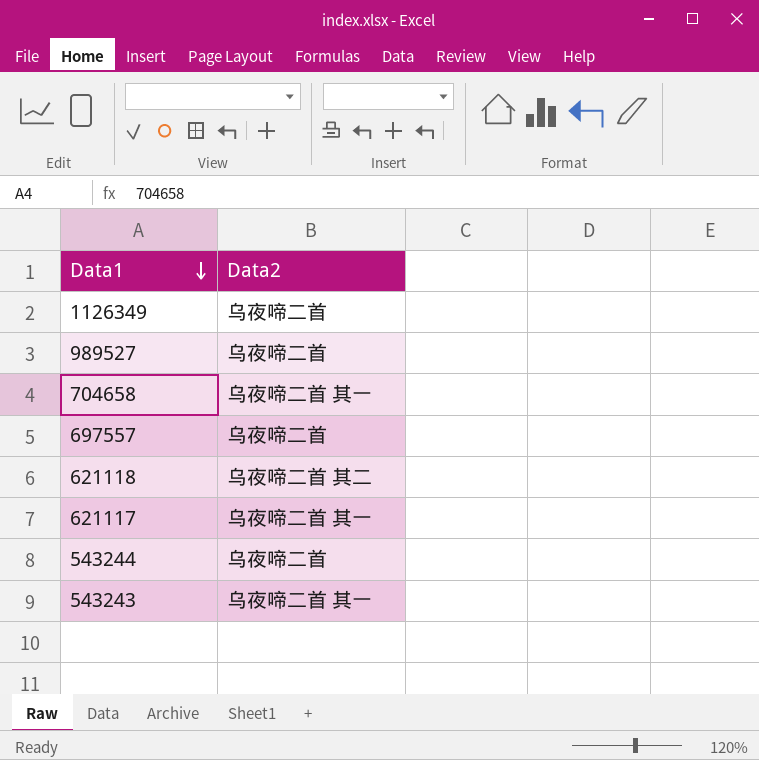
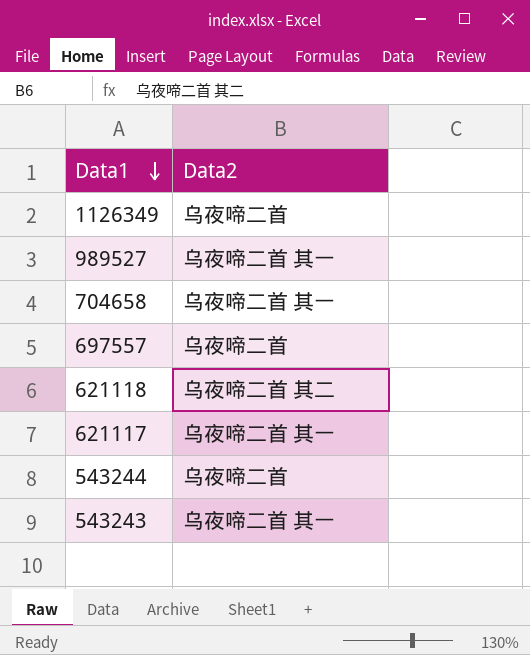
989527 | Data2: 乌夜啼二首 -> 乌夜啼二首 其一

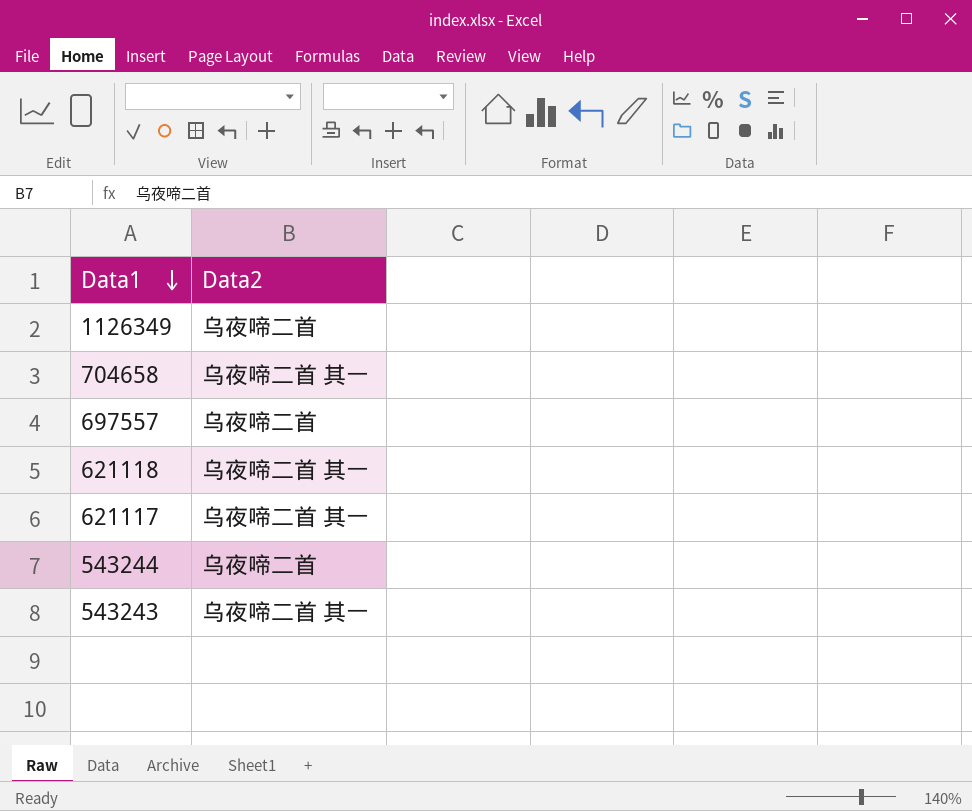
row 989527: 乌夜啼二首 其一 -> none
621118 | Data2: 乌夜啼二首 其二 -> 乌夜啼二首 其一

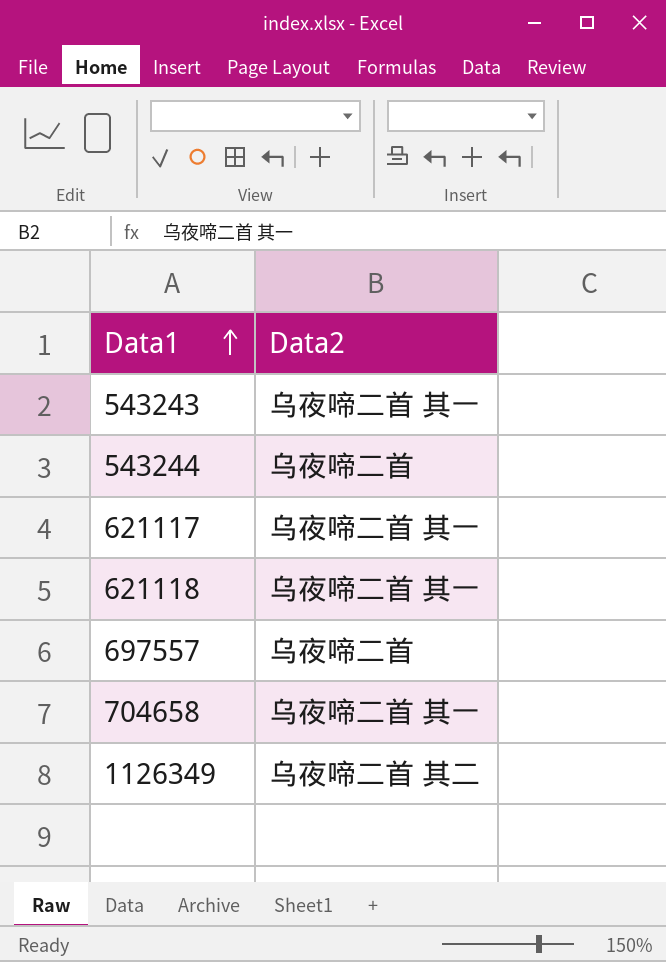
row order: Data1 descending -> Data1 ascending
1126349 | Data2: 乌夜啼二首 -> 乌夜啼二首 其二

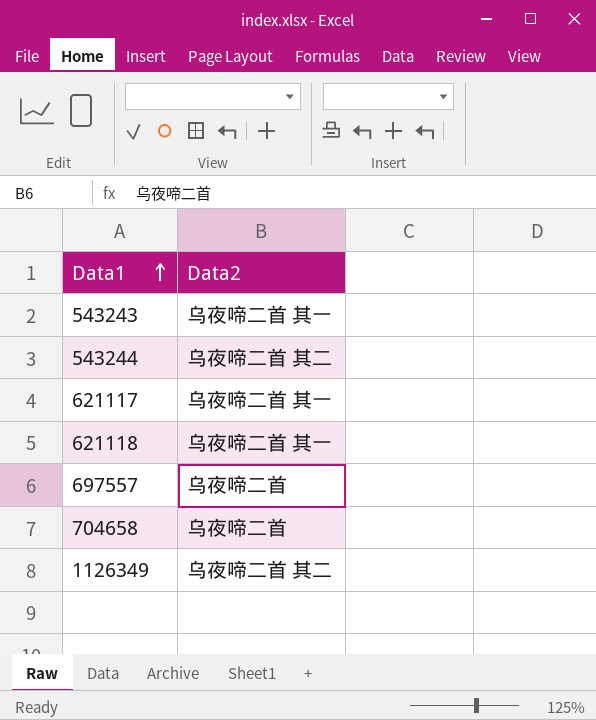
543244 | Data2: 乌夜啼二首 -> 乌夜啼二首 其二
704658 | Data2: 乌夜啼二首 其一 -> 乌夜啼二首

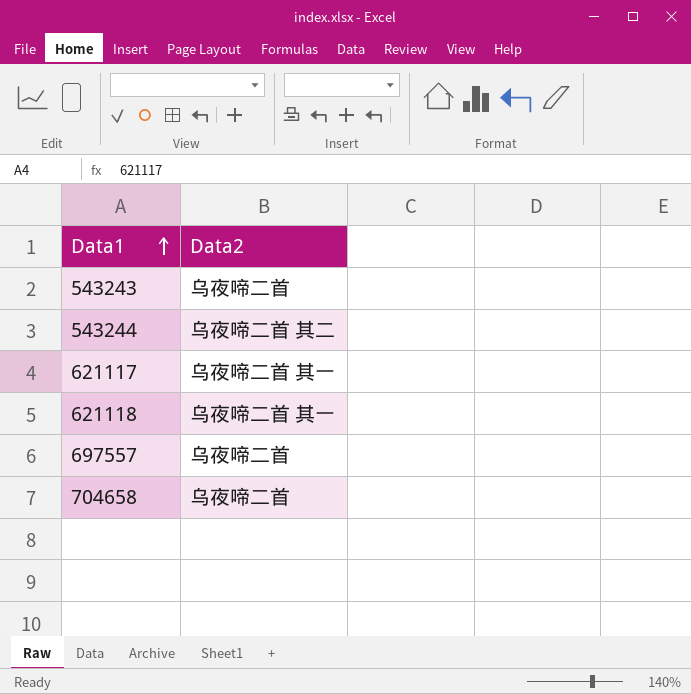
row 1126349: 乌夜啼二首 其二 -> none
543243 | Data2: 乌夜啼二首 其一 -> 乌夜啼二首

